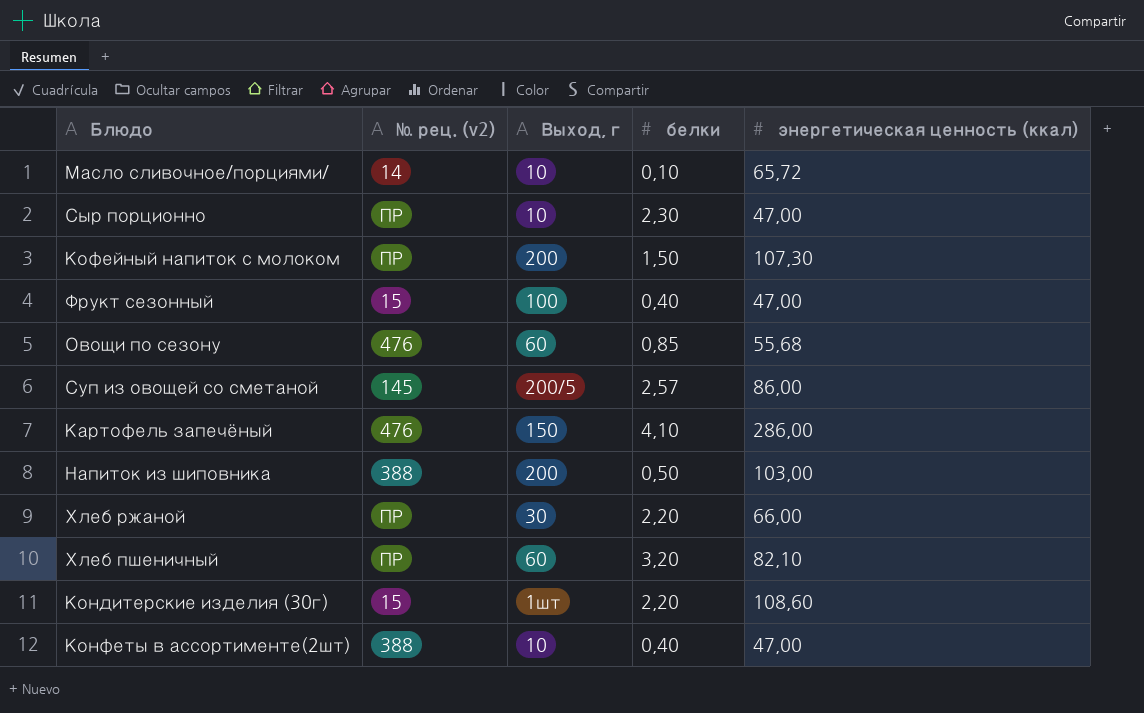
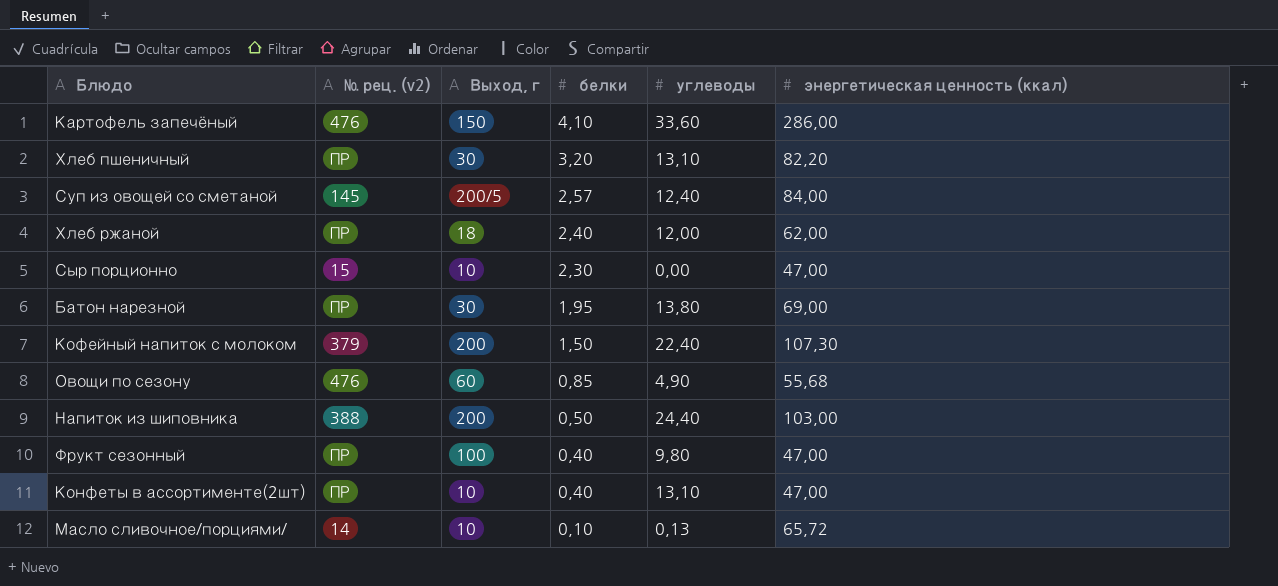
row order: none -> белки descending
column углеводы | position: none -> 5
row Кондитерские изделия (30г): 15 | 1шт | 2,20 | 108,60 -> none
Хлеб пшеничный | Выход, г: 60 -> 30
Хлеб пшеничный | энергетическая ценность (ккал): 82,10 -> 82,20
Суп из овощей со сметаной | энергетическая ценность (ккал): 86,00 -> 84,00
Хлеб ржаной | Выход, г: 30 -> 18
Хлеб ржаной | белки: 2,20 -> 2,40
Хлеб ржаной | энергетическая ценность (ккал): 66,00 -> 62,00
Сыр порционно | № рец. (v2): ПР -> 15
row Батон нарезной: none -> ПР | 30 | 1,95 | 13,80 | 69,00
Кофейный напиток с молоком | № рец. (v2): ПР -> 379
Фрукт сезонный | № рец. (v2): 15 -> ПР
Конфеты в ассортименте(2шт) | № рец. (v2): 388 -> ПР

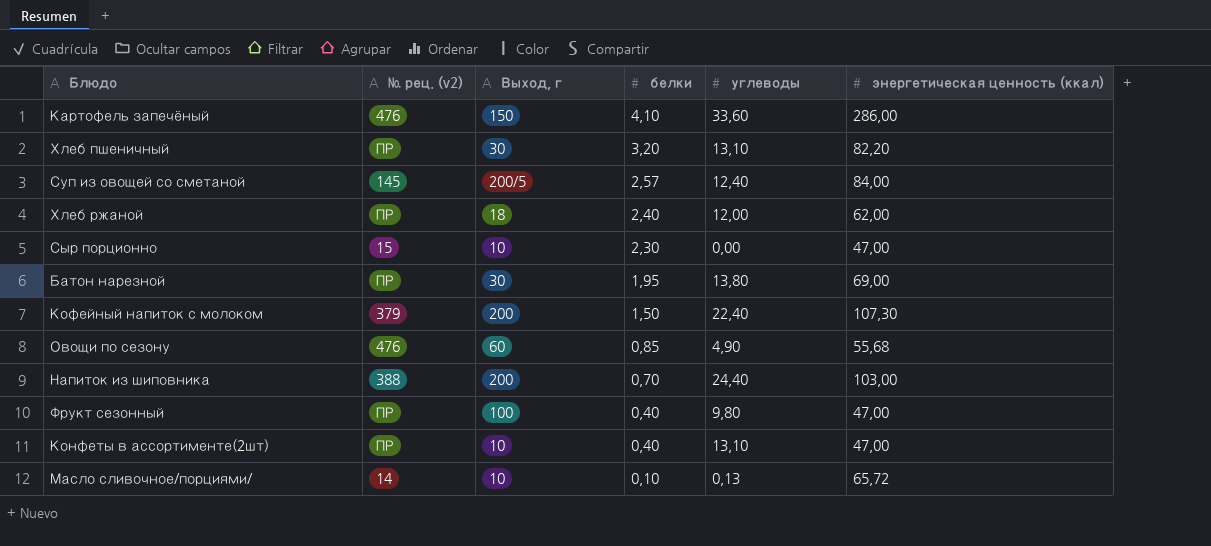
Напиток из шиповника | белки: 0,50 -> 0,70

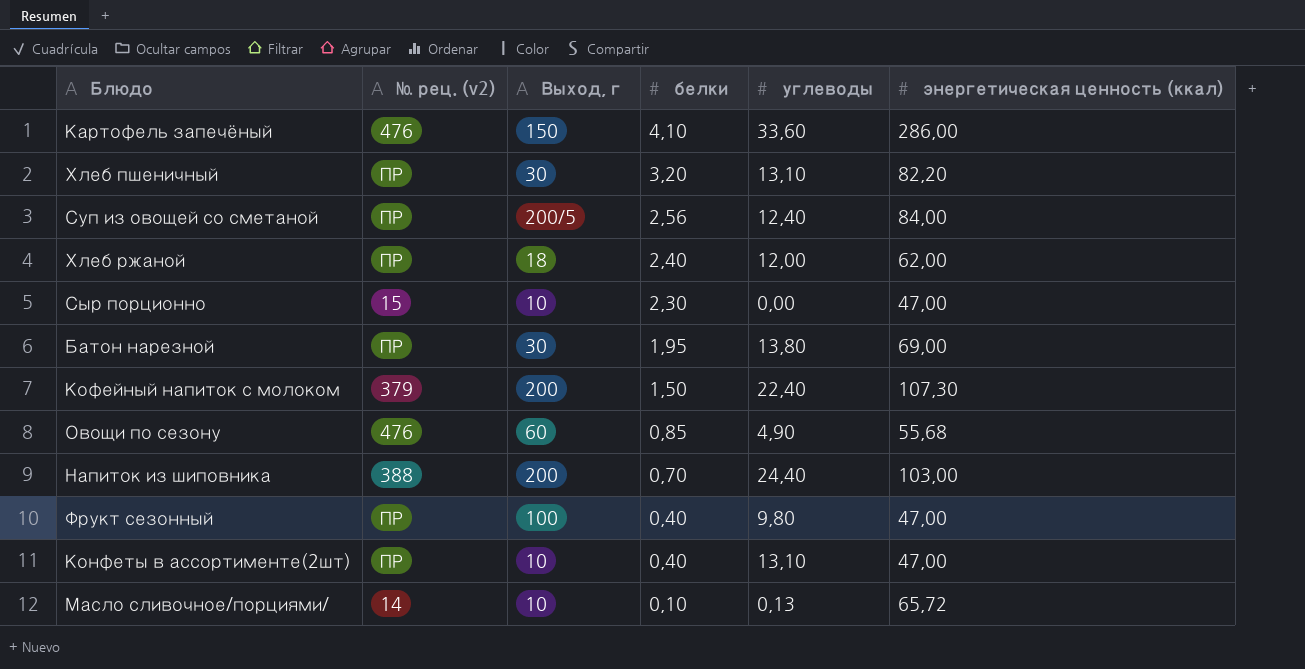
Суп из овощей со сметаной | № рец. (v2): 145 -> ПР
Суп из овощей со сметаной | белки: 2,57 -> 2,56

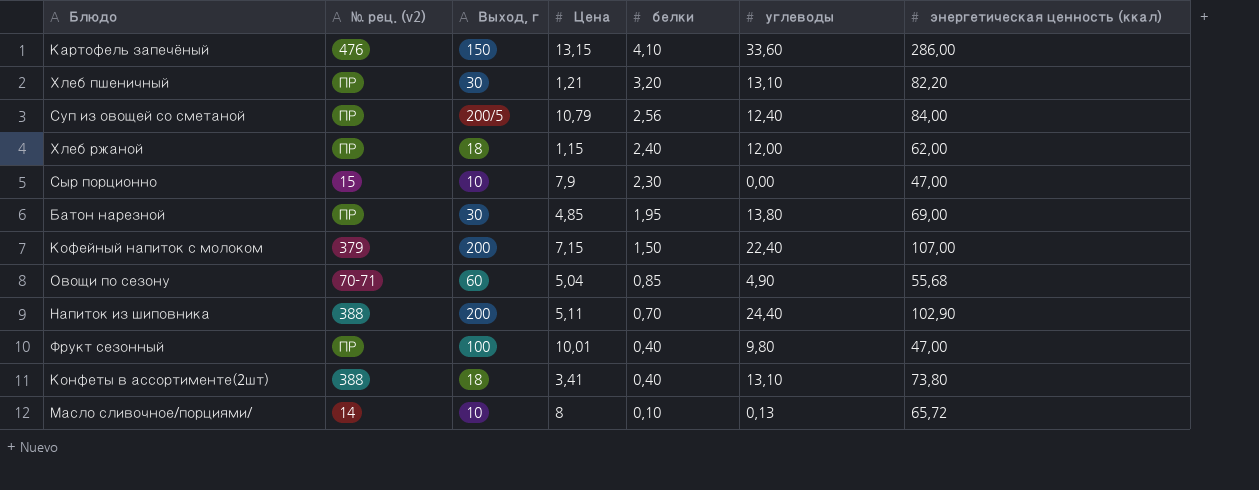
column Цена | position: none -> 4
Кофейный напиток с молоком | энергетическая ценность (ккал): 107,30 -> 107,00
Овощи по сезону | № рец. (v2): 476 -> 70-71
Напиток из шиповника | энергетическая ценность (ккал): 103,00 -> 102,90
Конфеты в ассортименте(2шт) | № рец. (v2): ПР -> 388
Конфеты в ассортименте(2шт) | Выход, г: 10 -> 18
Конфеты в ассортименте(2шт) | энергетическая ценность (ккал): 47,00 -> 73,80

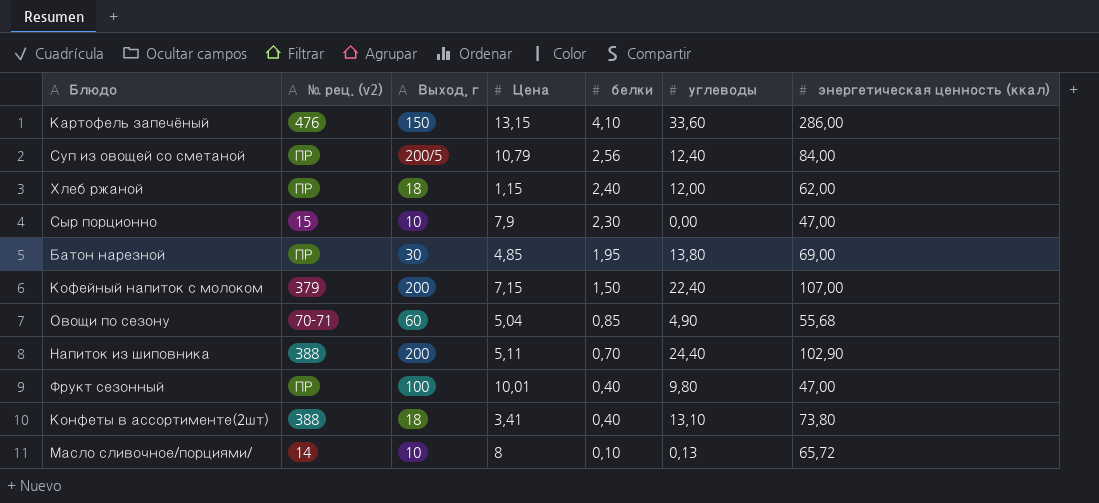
row Хлеб пшеничный: ПР | 30 | 1,21 | 3,20 | 13,10 | 82,20 -> none

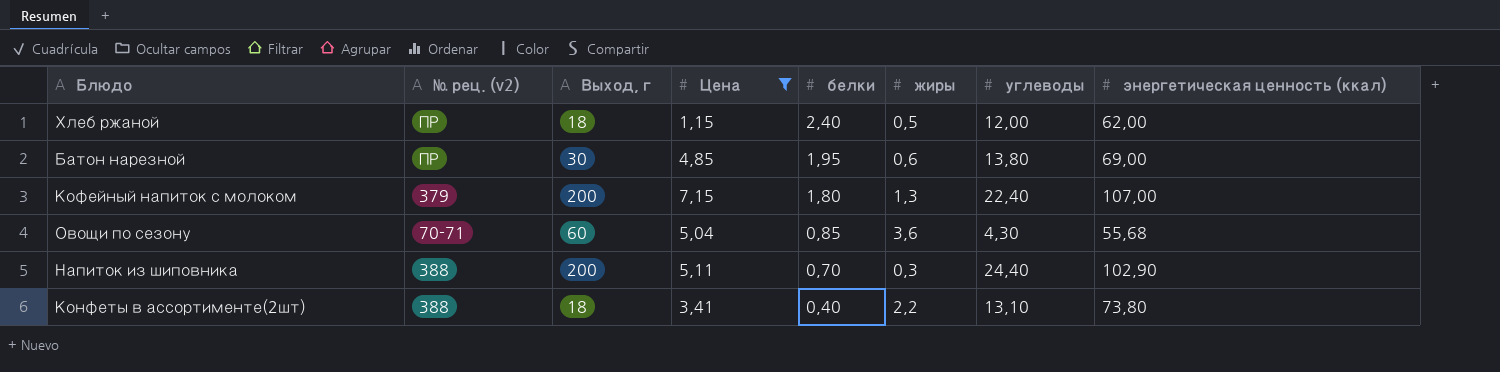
filter: none -> Цена <= 7,15
column жиры | position: none -> 6
Кофейный напиток с молоком | белки: 1,50 -> 1,80
Овощи по сезону | углеводы: 4,90 -> 4,30

